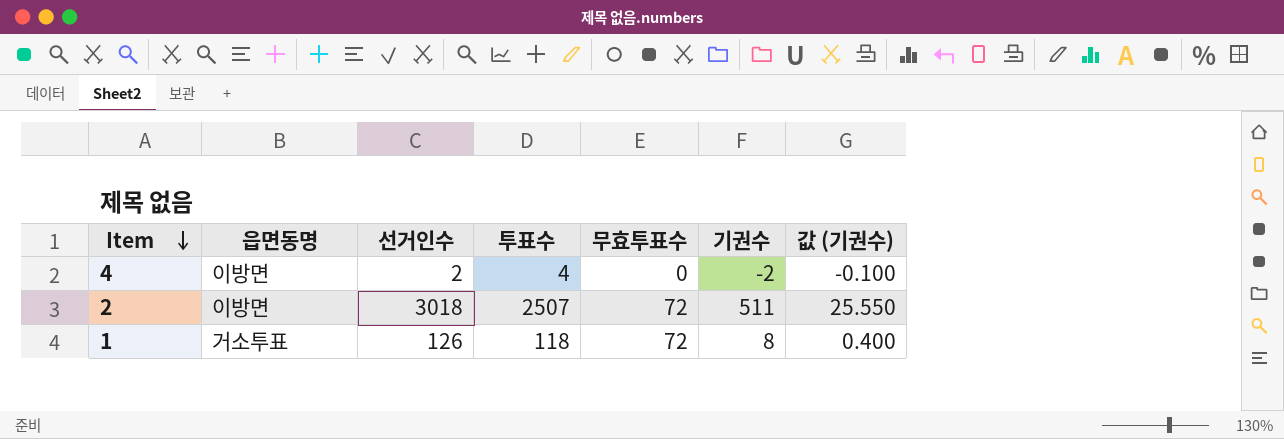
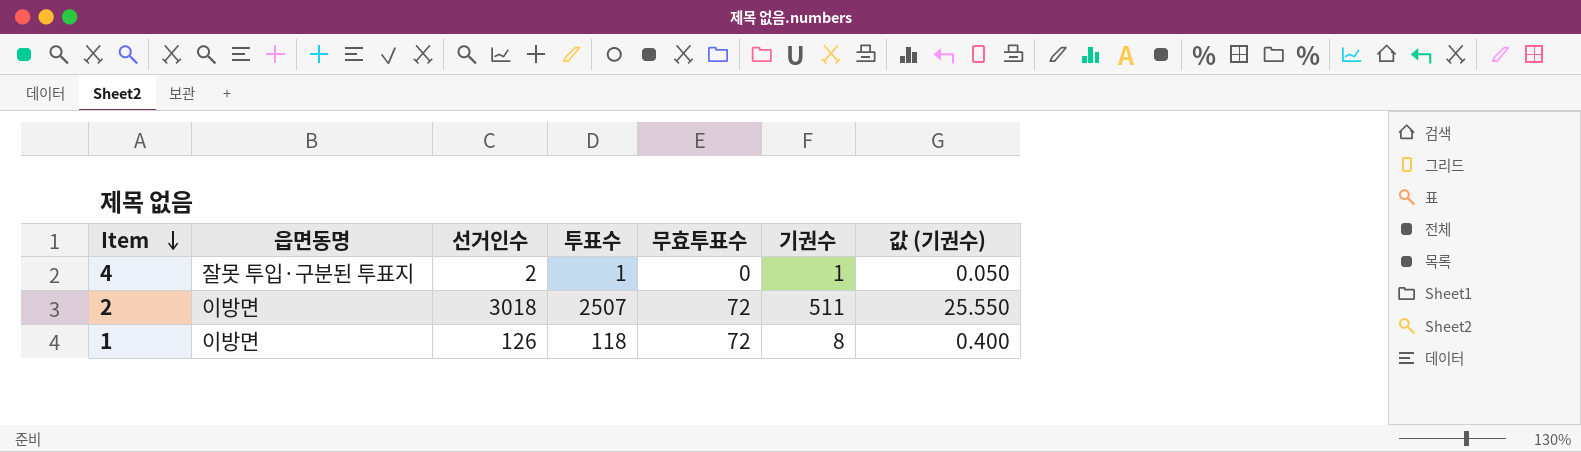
4 | 읍면동명: 이방면 -> 잘못 투입·구분된 투표지
4 | 투표수: 4 -> 1
4 | 기권수: -2 -> 1
4 | 값 (기권수): -0.100 -> 0.050
1 | 읍면동명: 거소투표 -> 이방면

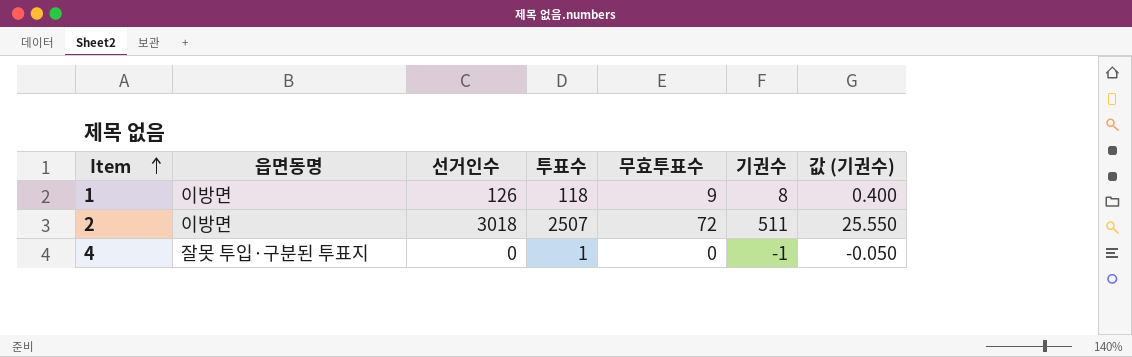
row order: Item descending -> Item ascending
1 | 무효투표수: 72 -> 9
4 | 선거인수: 2 -> 0
4 | 기권수: 1 -> -1
4 | 값 (기권수): 0.050 -> -0.050

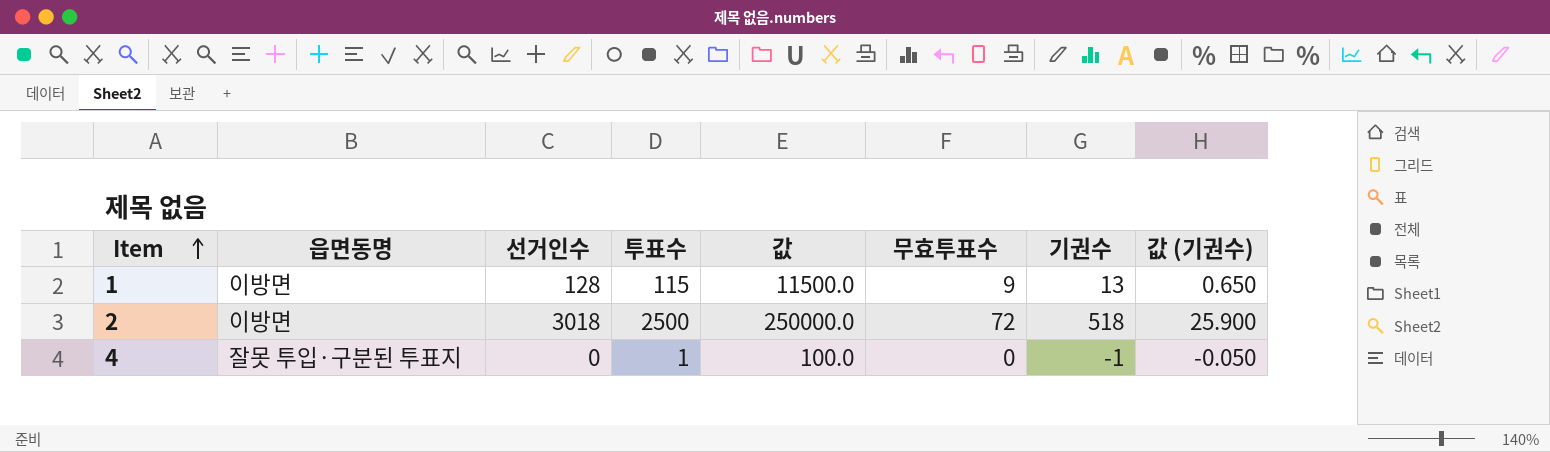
column 값 | formula: none -> [투표수] * 100
1 | 선거인수: 126 -> 128
1 | 투표수: 118 -> 115
1 | 기권수: 8 -> 13
1 | 값 (기권수): 0.400 -> 0.650
2 | 투표수: 2507 -> 2500
2 | 기권수: 511 -> 518
2 | 값 (기권수): 25.550 -> 25.900

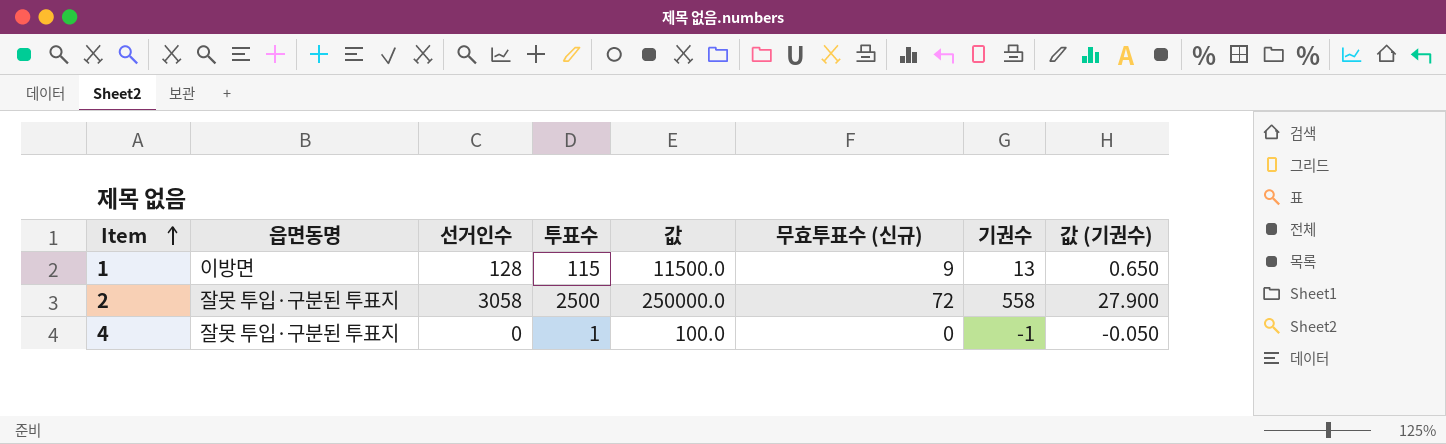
column name: 무효투표수 -> 무효투표수 (신규)
2 | 읍면동명: 이방면 -> 잘못 투입·구분된 투표지
2 | 선거인수: 3018 -> 3058
2 | 기권수: 518 -> 558
2 | 값 (기권수): 25.900 -> 27.900

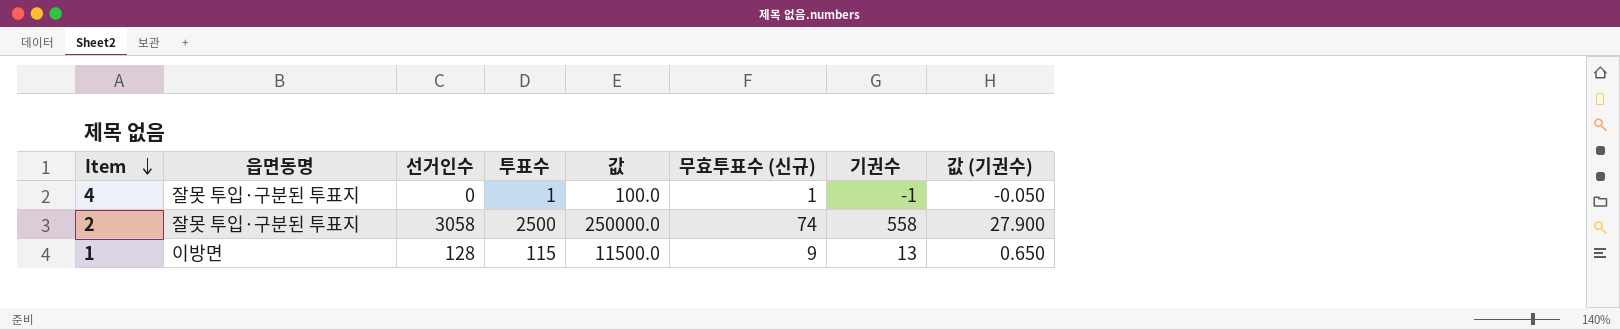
row order: Item ascending -> Item descending
4 | 무효투표수 (신규): 0 -> 1
2 | 무효투표수 (신규): 72 -> 74

